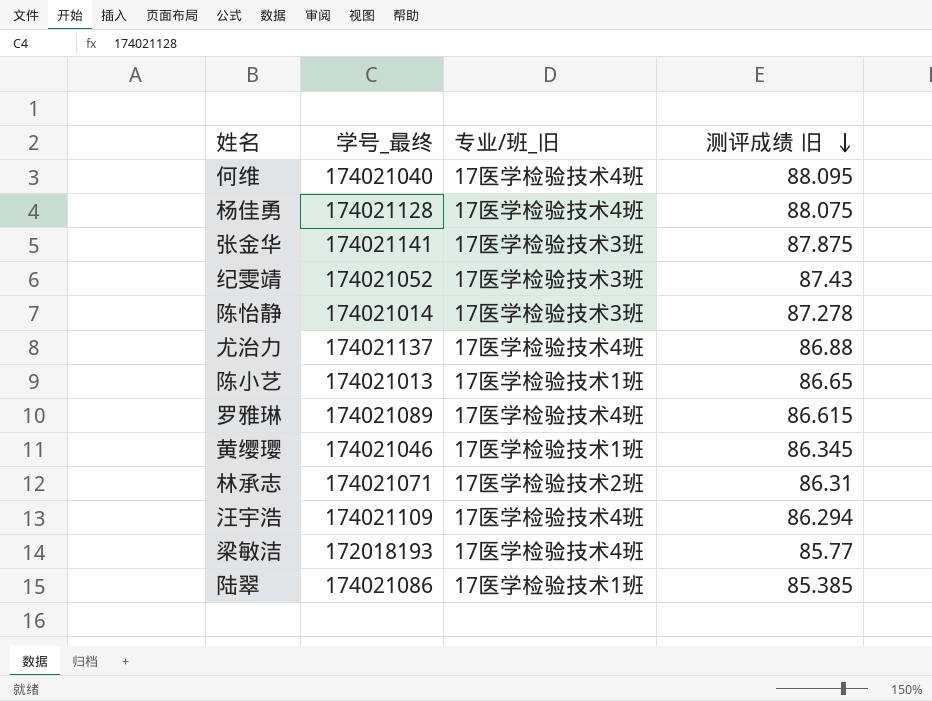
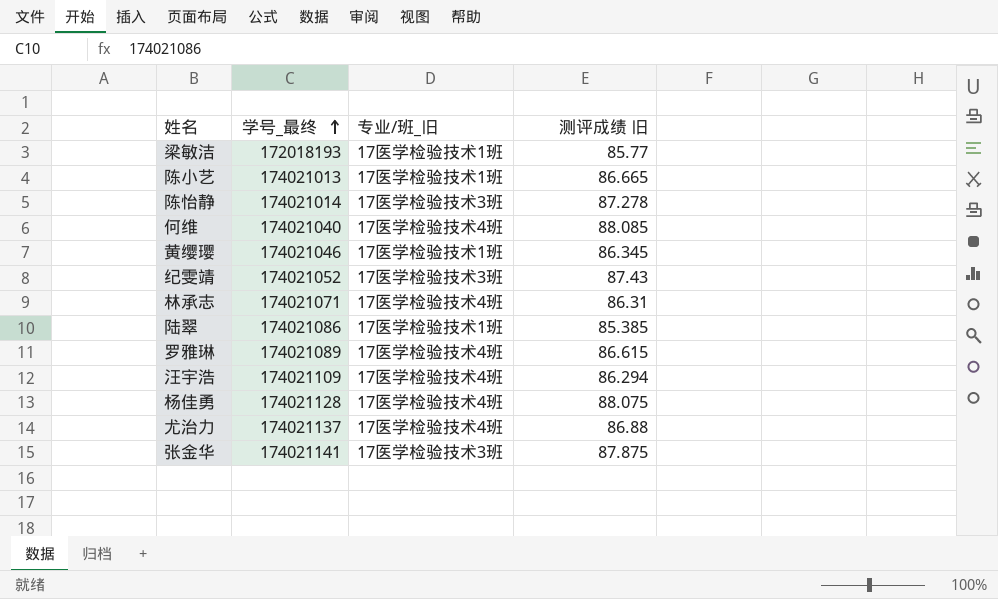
row order: 测评成绩 旧 descending -> 学号_最终 ascending
梁敏洁 | 专业/班_旧: 17医学检验技术4班 -> 17医学检验技术1班
陈小艺 | 测评成绩 旧: 86.65 -> 86.665
何维 | 测评成绩 旧: 88.095 -> 88.085
林承志 | 专业/班_旧: 17医学检验技术2班 -> 17医学检验技术4班

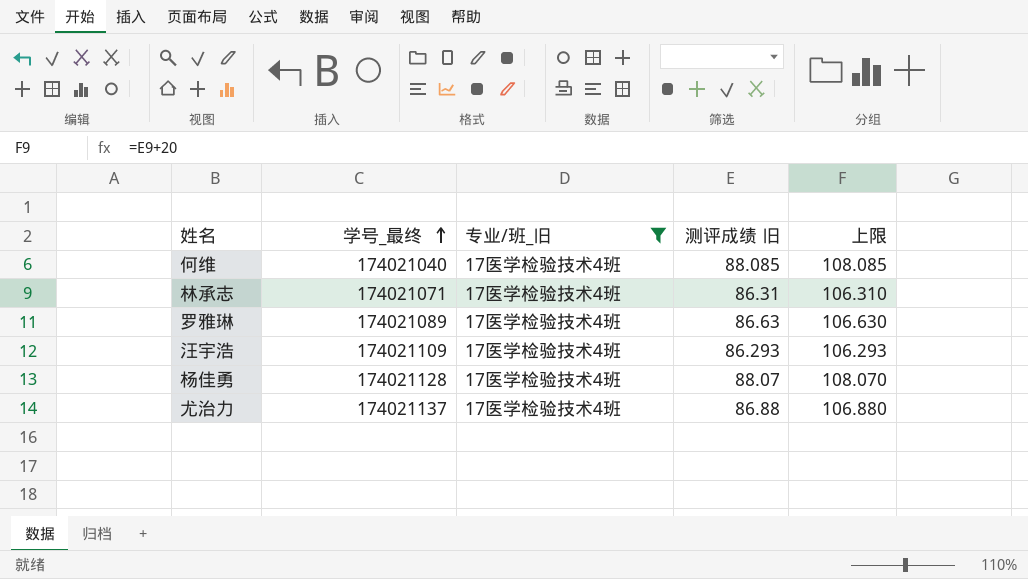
filter: none -> 专业/班_旧 = 17医学检验技术4班
column 上限 | formula: none -> [测评成绩 旧] + 20
罗雅琳 | 测评成绩 旧: 86.615 -> 86.63
汪宇浩 | 测评成绩 旧: 86.294 -> 86.293
杨佳勇 | 测评成绩 旧: 88.075 -> 88.07

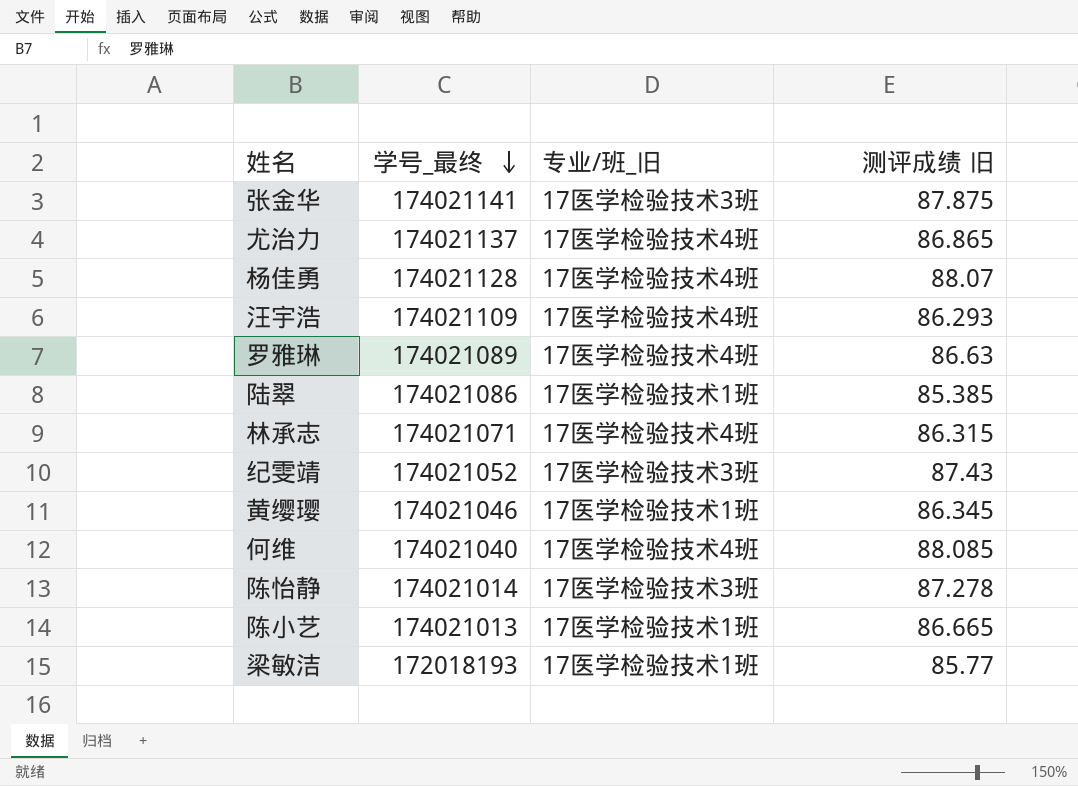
filter: 专业/班_旧 = 17医学检验技术4班 -> none
row order: 学号_最终 ascending -> 学号_最终 descending
column 上限 | formula: [测评成绩 旧] + 20 -> none
尤治力 | 测评成绩 旧: 86.88 -> 86.865
林承志 | 测评成绩 旧: 86.31 -> 86.315

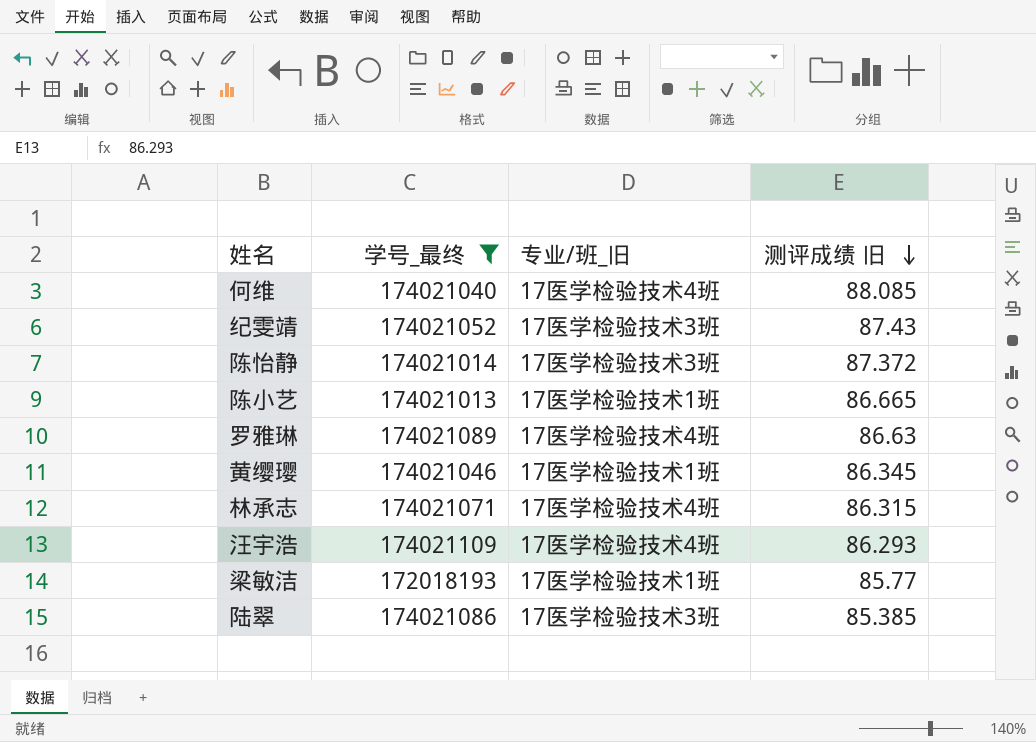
filter: none -> 学号_最终 <= 174021109
row order: 学号_最终 descending -> 测评成绩 旧 descending
陈怡静 | 测评成绩 旧: 87.278 -> 87.372
陆翠 | 专业/班_旧: 17医学检验技术1班 -> 17医学检验技术3班

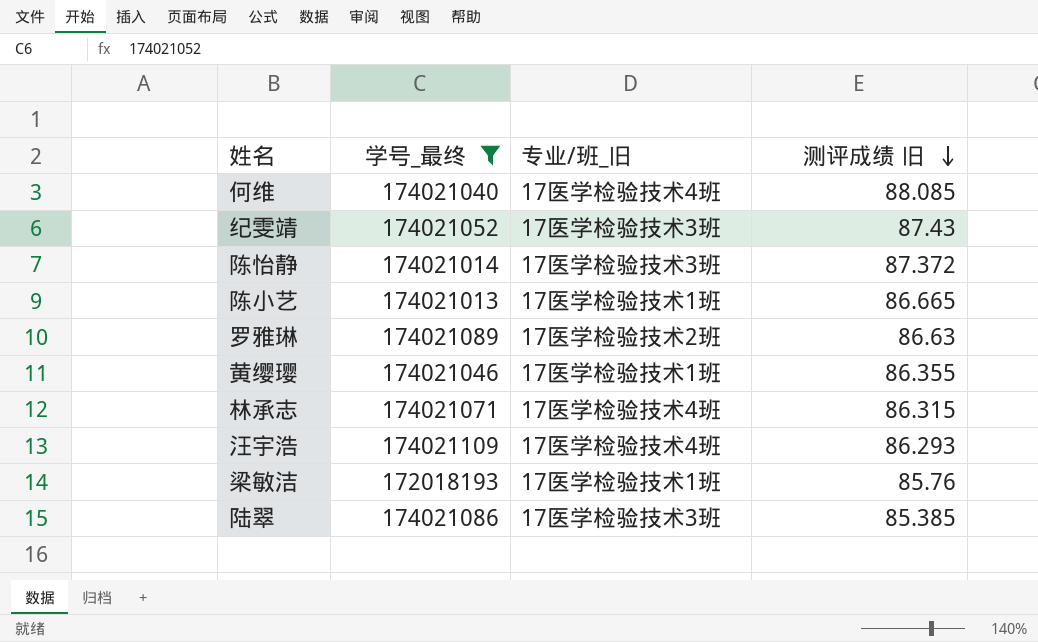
罗雅琳 | 专业/班_旧: 17医学检验技术4班 -> 17医学检验技术2班
黄缨璎 | 测评成绩 旧: 86.345 -> 86.355
梁敏洁 | 测评成绩 旧: 85.77 -> 85.76

